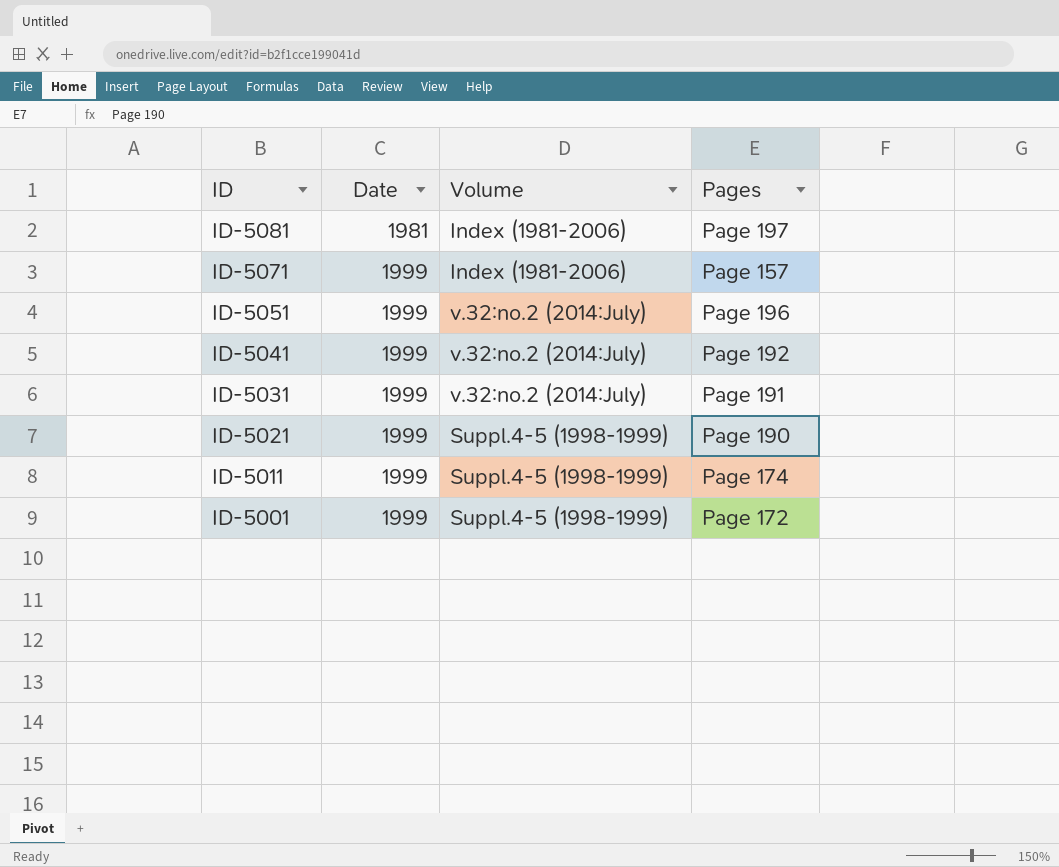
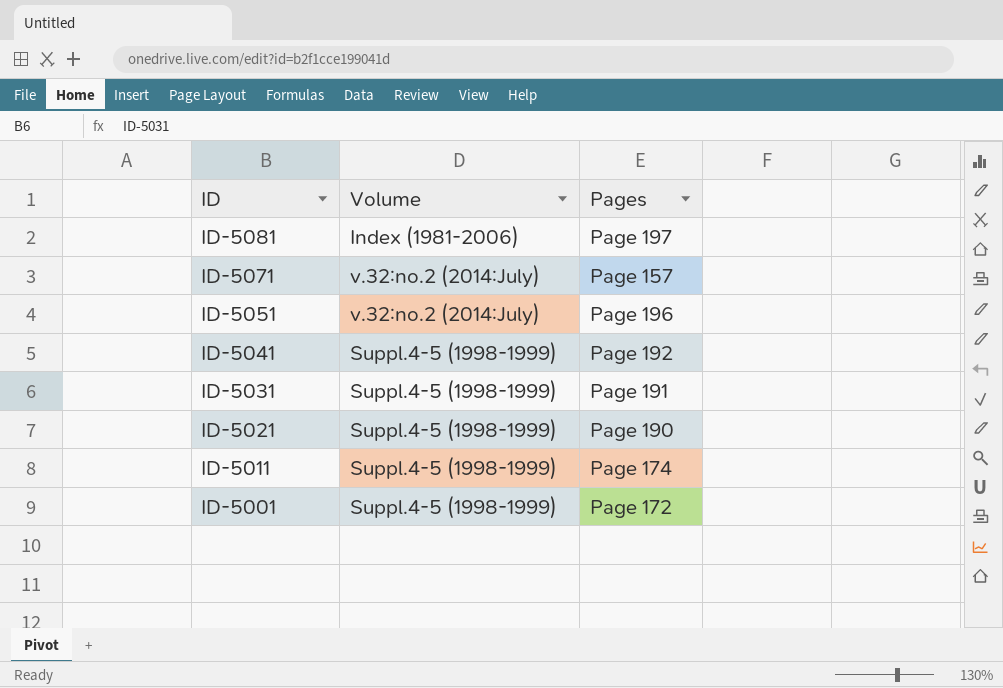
column Date | position: 2 -> none
ID-5071 | Volume: Index (1981-2006) -> v.32:no.2 (2014:July)
ID-5041 | Volume: v.32:no.2 (2014:July) -> Suppl.4-5 (1998-1999)
ID-5031 | Volume: v.32:no.2 (2014:July) -> Suppl.4-5 (1998-1999)

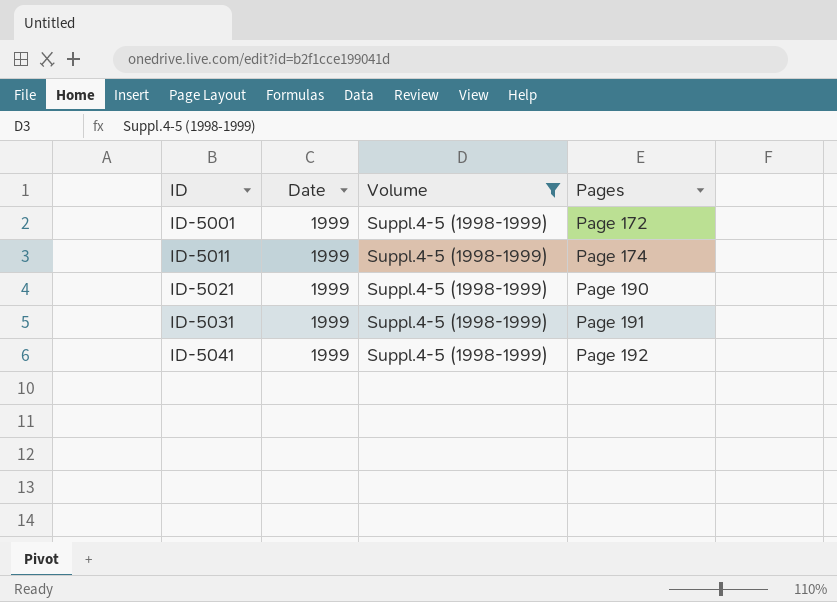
filter: none -> Volume = Suppl.4-5 (1998-1999)
row order: ID descending -> ID ascending
column Date | position: none -> 2

